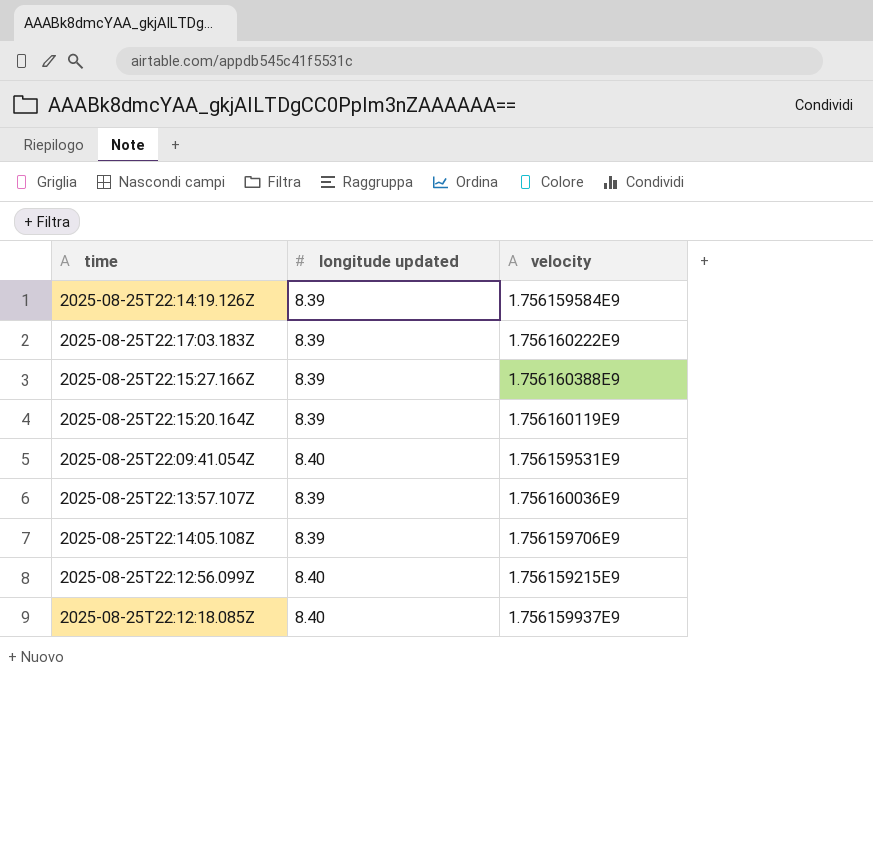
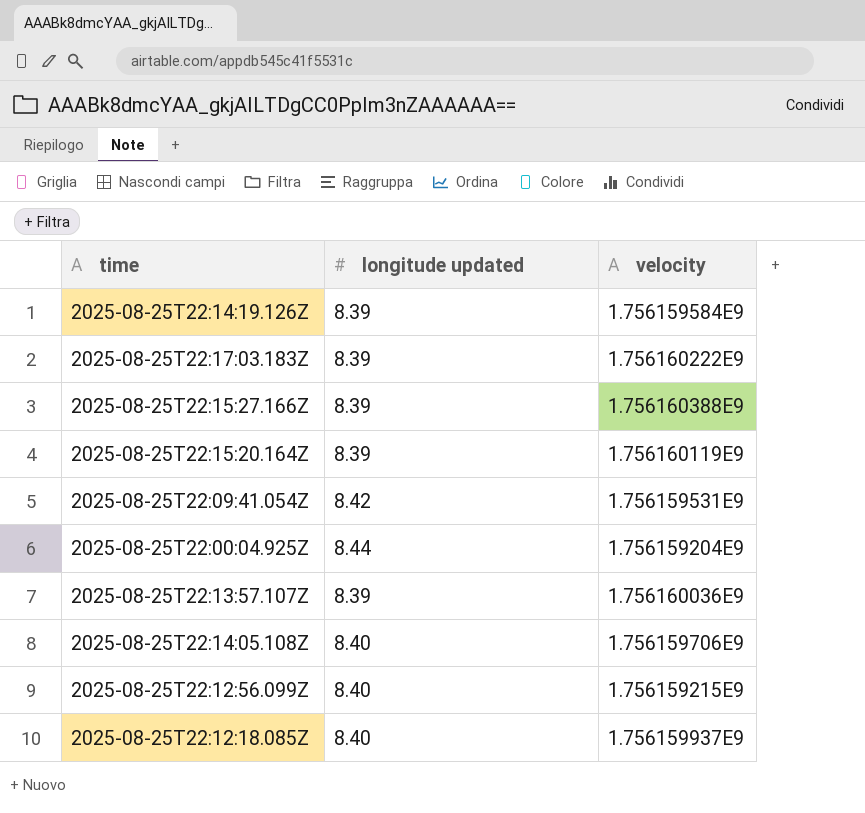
2025-08-25T22:09:41.054Z | longitude updated: 8.40 -> 8.42
row 2025-08-25T22:00:04.925Z: none -> 8.44 | 1.756159204E9
2025-08-25T22:14:05.108Z | longitude updated: 8.39 -> 8.40

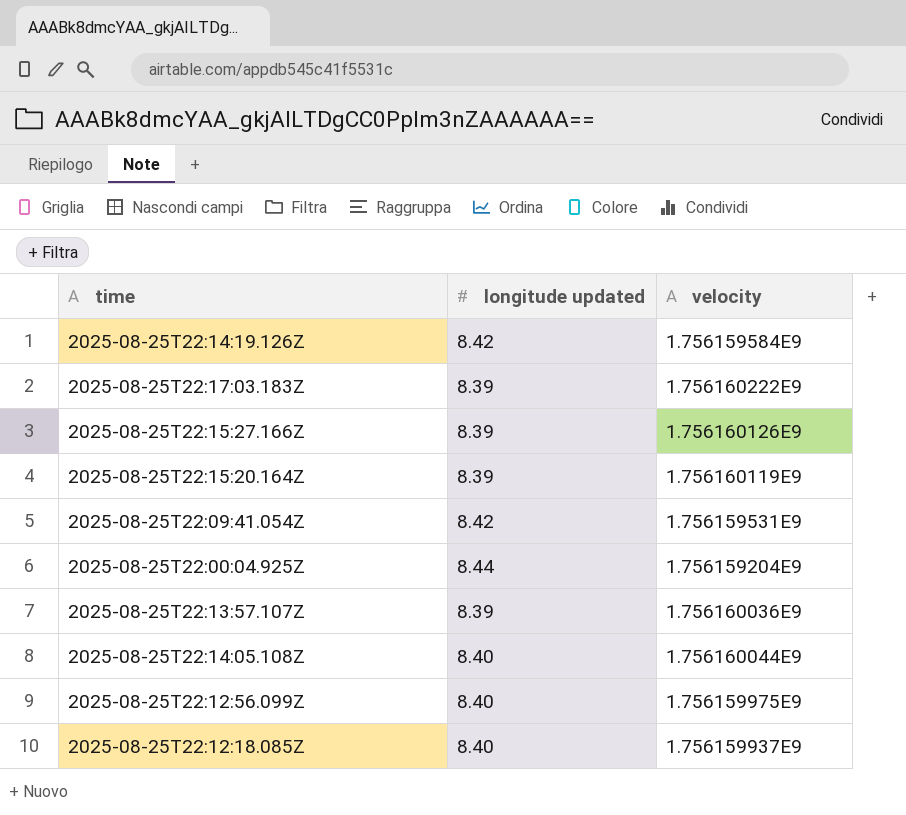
2025-08-25T22:14:19.126Z | longitude updated: 8.39 -> 8.42
2025-08-25T22:15:27.166Z | velocity: 1.756160388E9 -> 1.756160126E9
2025-08-25T22:14:05.108Z | velocity: 1.756159706E9 -> 1.756160044E9
2025-08-25T22:12:56.099Z | velocity: 1.756159215E9 -> 1.756159975E9

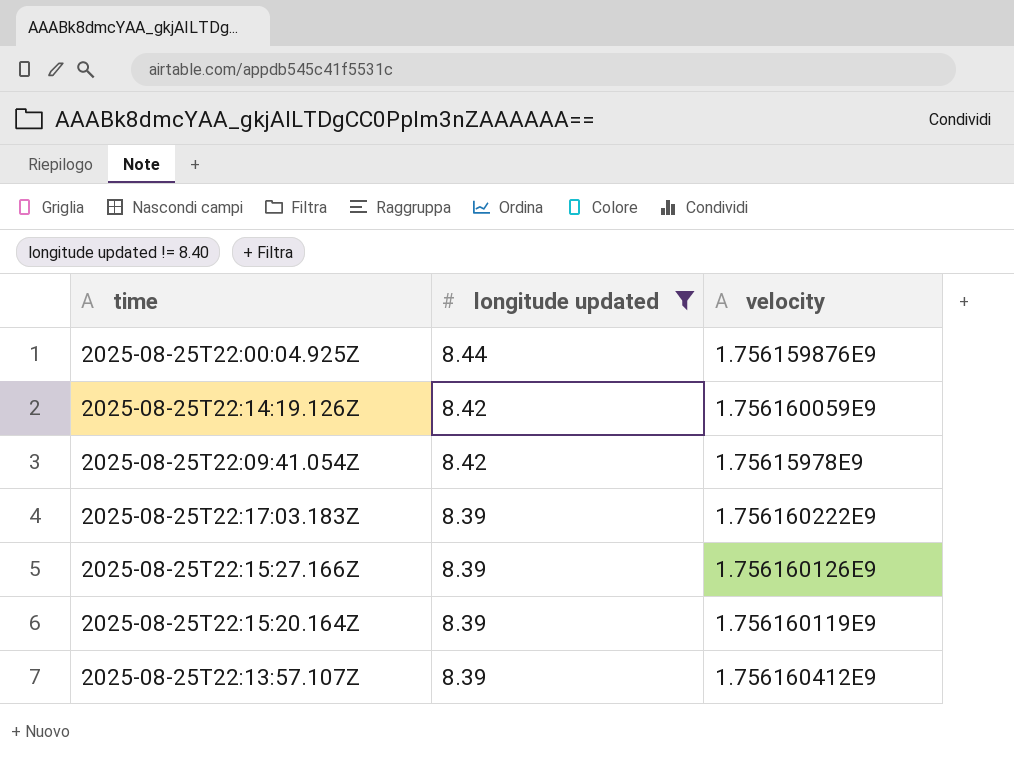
filter: none -> longitude updated != 8.40
row order: none -> longitude updated descending
2025-08-25T22:00:04.925Z | velocity: 1.756159204E9 -> 1.756159876E9
2025-08-25T22:14:19.126Z | velocity: 1.756159584E9 -> 1.756160059E9
2025-08-25T22:09:41.054Z | velocity: 1.756159531E9 -> 1.75615978E9
2025-08-25T22:13:57.107Z | velocity: 1.756160036E9 -> 1.756160412E9

